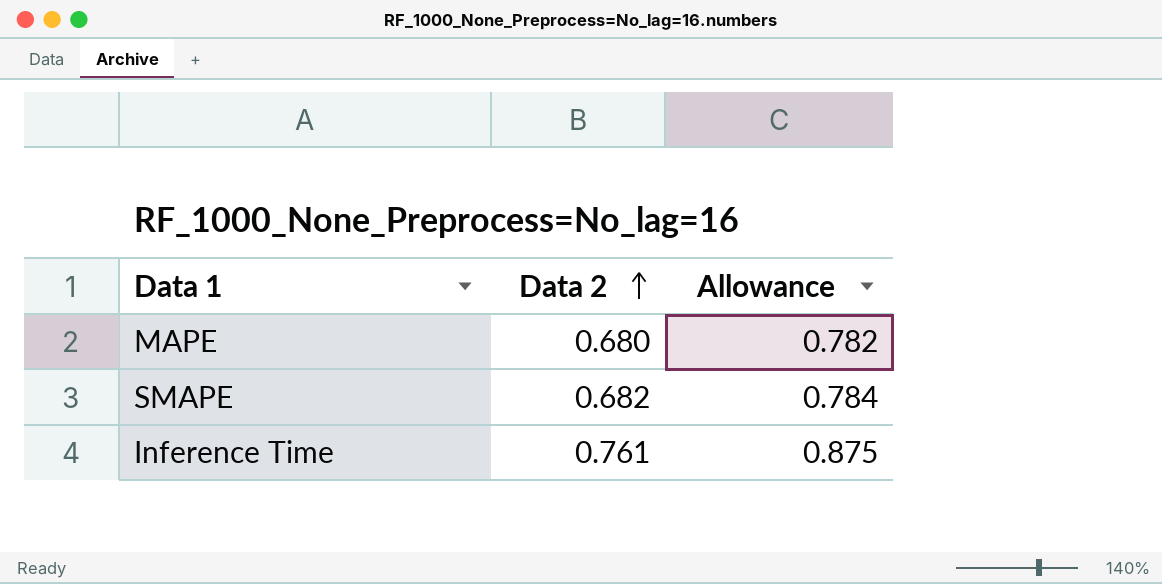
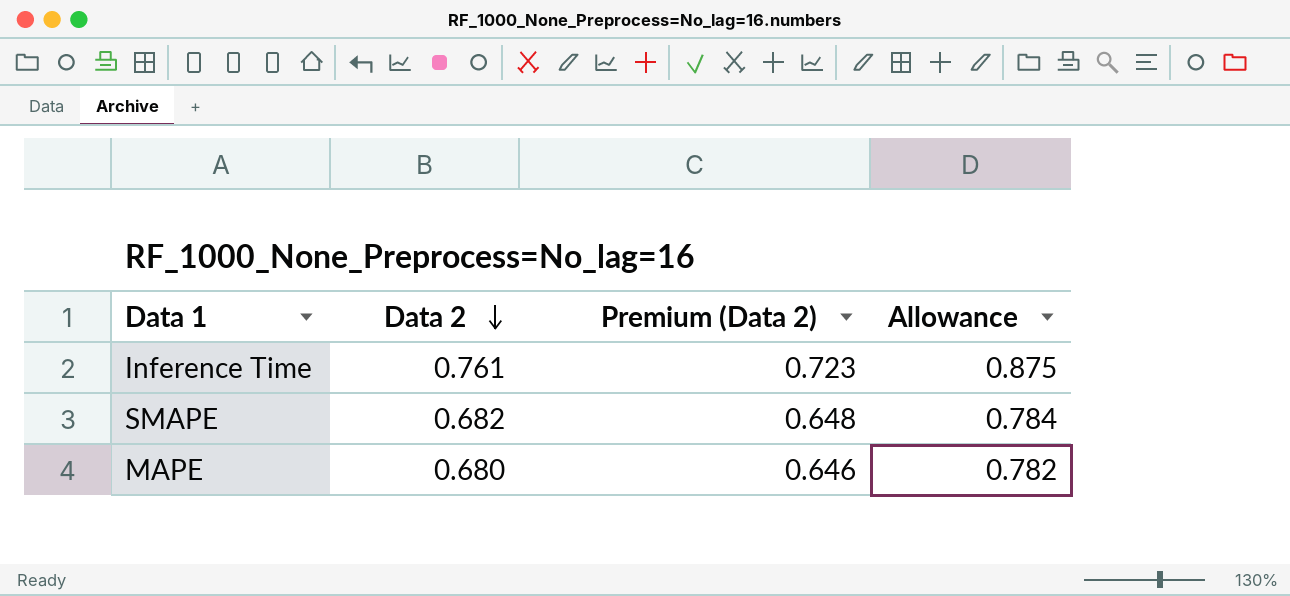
row order: Data 2 ascending -> Data 2 descending
column Premium (Data 2) | formula: none -> [Data 2] * 0.95

